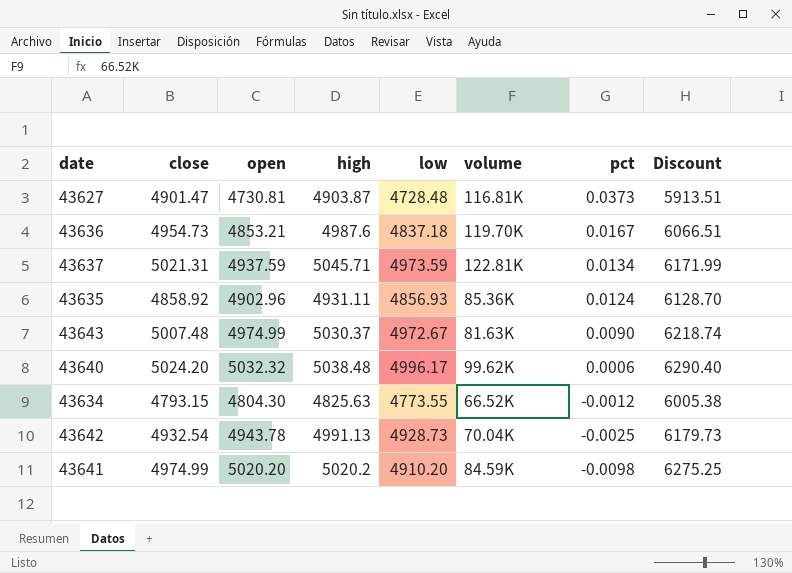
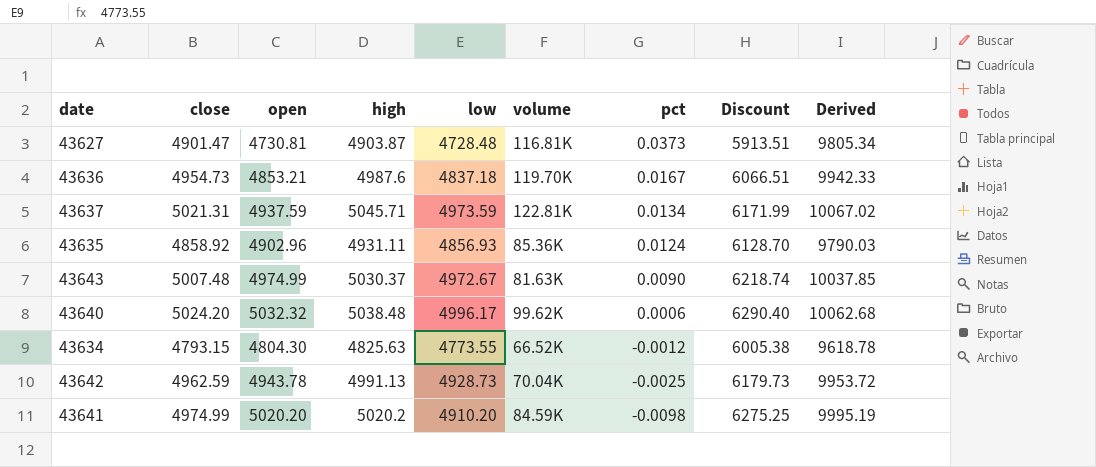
column Derived | formula: none -> [close] + [high]
43642 | close: 4932.54 -> 4962.59

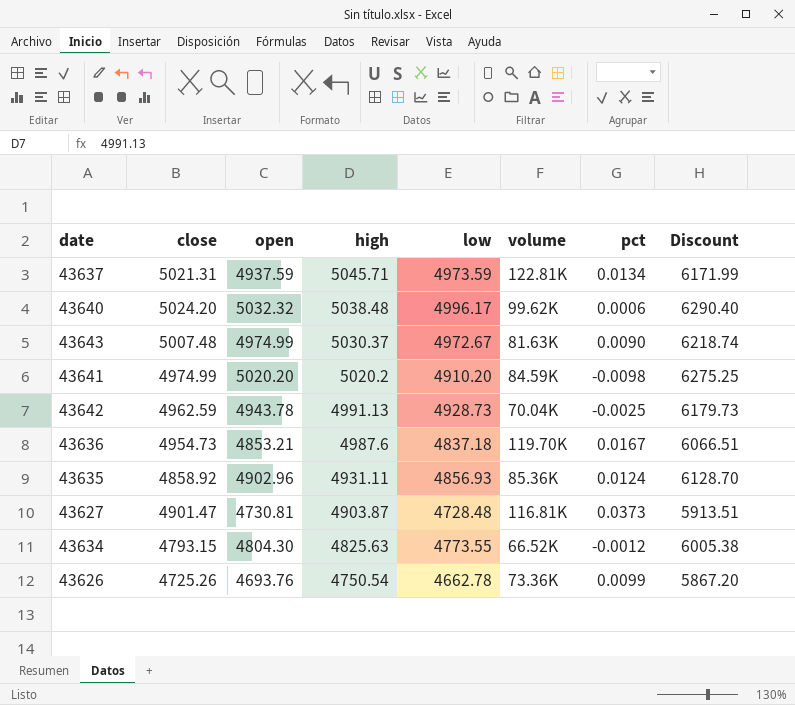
row order: pct descending -> high descending
column Derived | formula: [close] + [high] -> none
row 43626: none -> 4725.26 | 4693.76 | 4750.54 | 4662.78 | 73.36K | 0.0099 | 5867.20

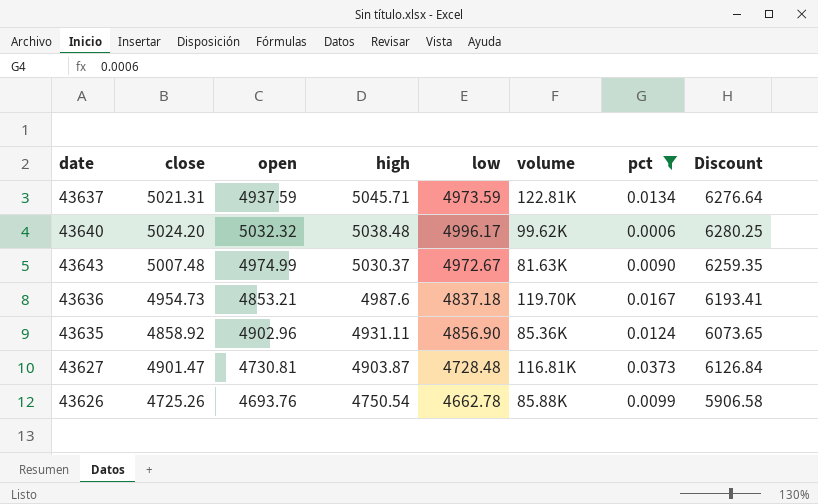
filter: none -> pct >= 0.0006
column Discount | formula: [open] * 1.25 -> [close] * 1.25
43635 | low: 4856.93 -> 4856.90
43626 | volume: 73.36K -> 85.88K

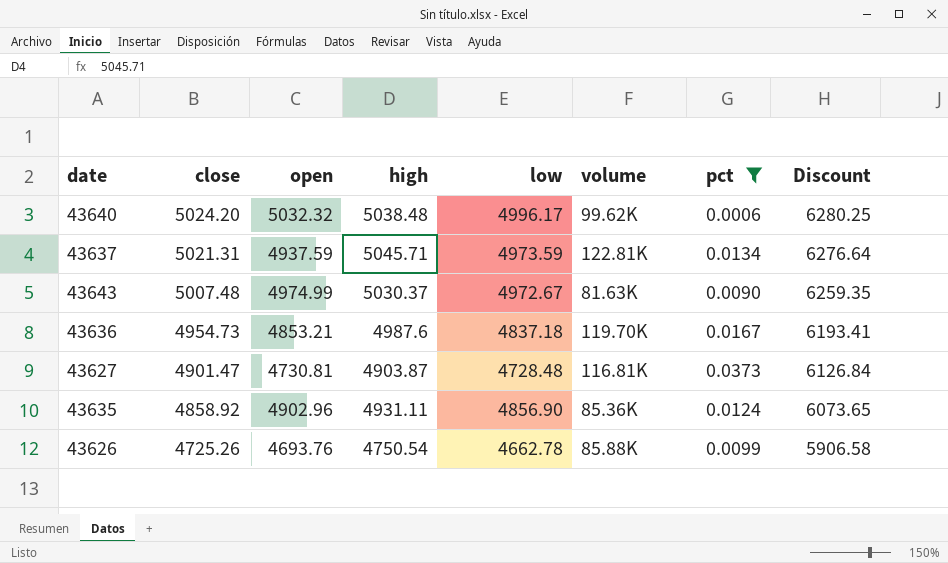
row order: high descending -> close descending

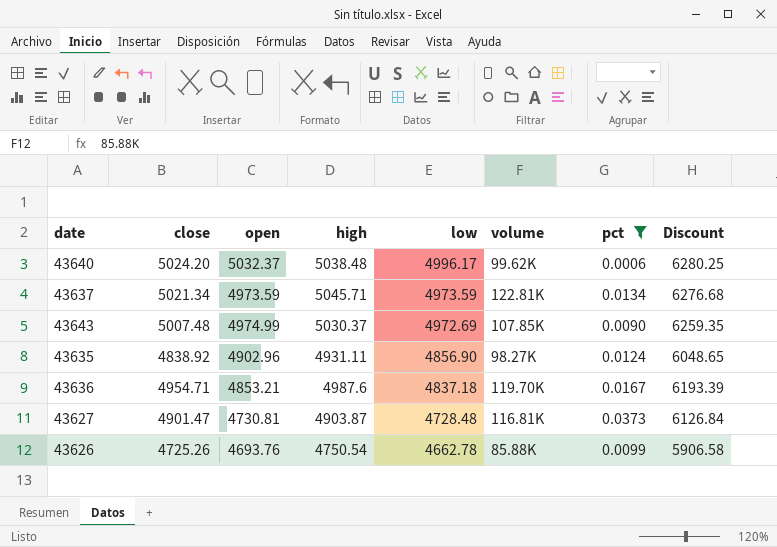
row order: close descending -> low descending
43640 | open: 5032.32 -> 5032.37
43637 | close: 5021.31 -> 5021.34
43637 | open: 4937.59 -> 4973.59
43637 | Discount: 6276.64 -> 6276.68
43643 | low: 4972.67 -> 4972.69
43643 | volume: 81.63K -> 107.85K
43635 | close: 4858.92 -> 4838.92
43635 | volume: 85.36K -> 98.27K
43635 | Discount: 6073.65 -> 6048.65
43636 | close: 4954.73 -> 4954.71
43636 | Discount: 6193.41 -> 6193.39

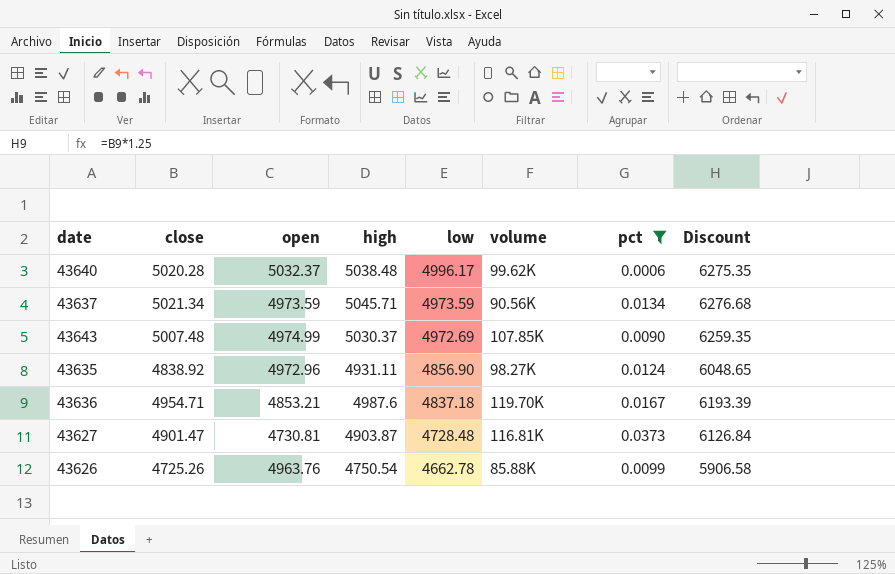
43640 | close: 5024.20 -> 5020.28
43640 | Discount: 6280.25 -> 6275.35
43637 | volume: 122.81K -> 90.56K
43635 | open: 4902.96 -> 4972.96
43626 | open: 4693.76 -> 4963.76

